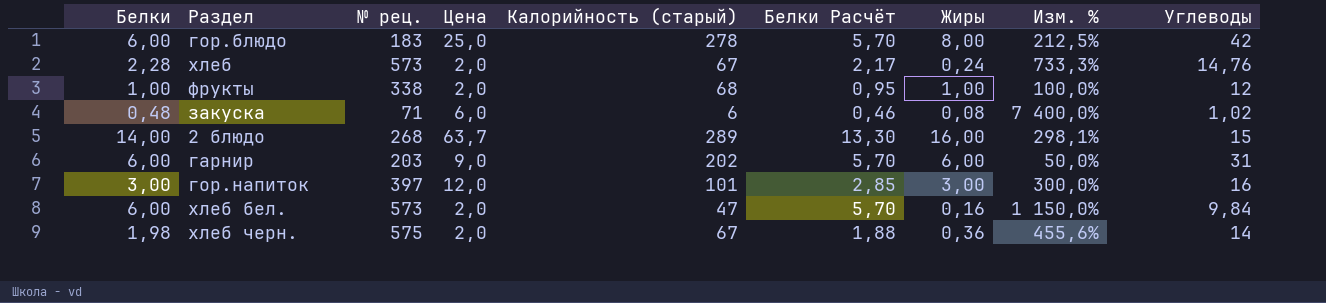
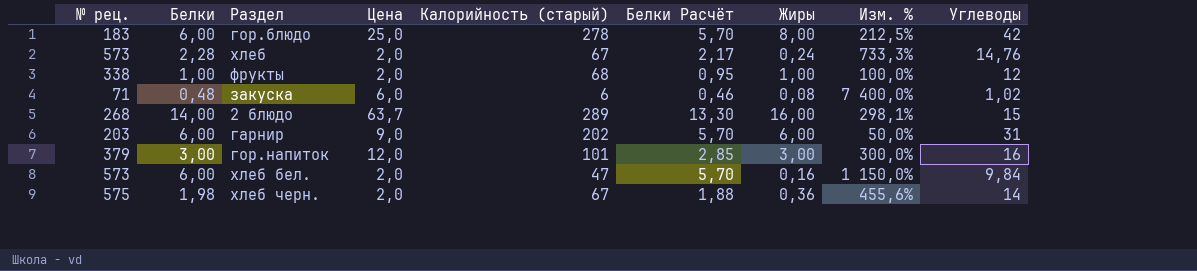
column № рец. | position: 3 -> 1
гор.напиток | № рец.: 397 -> 379

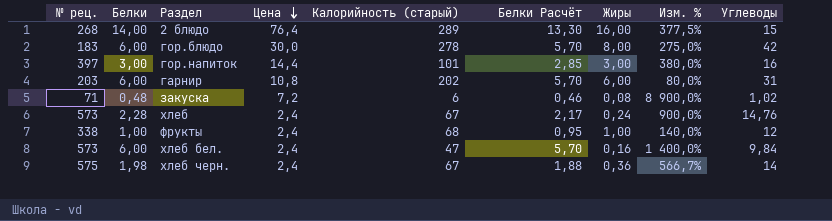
row order: none -> Цена descending
2 блюдо | Цена: 63,7 -> 76,4
2 блюдо | Изм. %: 298,1% -> 377,5%
гор.блюдо | Цена: 25,0 -> 30,0
гор.блюдо | Изм. %: 212,5% -> 275,0%
гор.напиток | № рец.: 379 -> 397
гор.напиток | Цена: 12,0 -> 14,4
гор.напиток | Изм. %: 300,0% -> 380,0%
гарнир | Цена: 9,0 -> 10,8
гарнир | Изм. %: 50,0% -> 80,0%
закуска | Цена: 6,0 -> 7,2
закуска | Изм. %: 7 400,0% -> 8 900,0%
хлеб | Цена: 2,0 -> 2,4
хлеб | Изм. %: 733,3% -> 900,0%
фрукты | Цена: 2,0 -> 2,4
фрукты | Изм. %: 100,0% -> 140,0%
хлеб бел. | Цена: 2,0 -> 2,4
хлеб бел. | Изм. %: 1 150,0% -> 1 400,0%
хлеб черн. | Цена: 2,0 -> 2,4
хлеб черн. | Изм. %: 455,6% -> 566,7%

